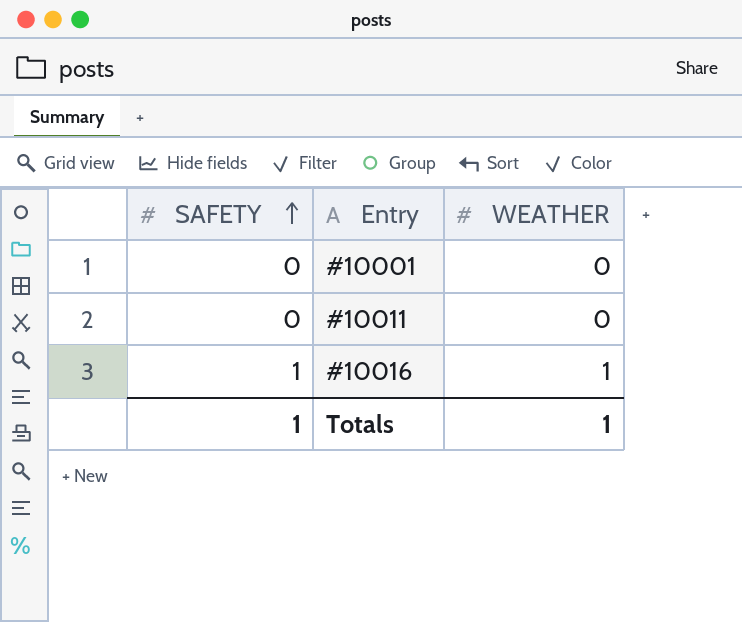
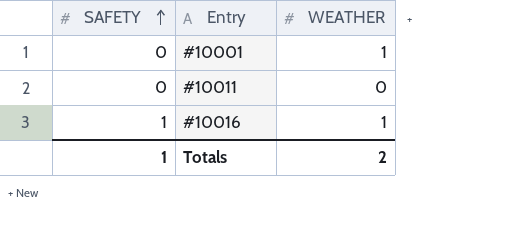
#10001 | WEATHER: 0 -> 1
Totals | WEATHER: 1 -> 2

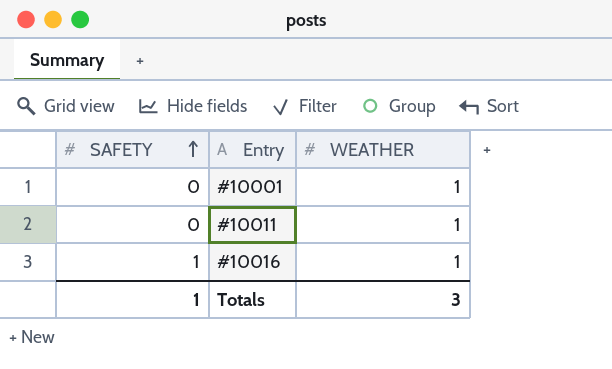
#10011 | WEATHER: 0 -> 1
Totals | WEATHER: 2 -> 3

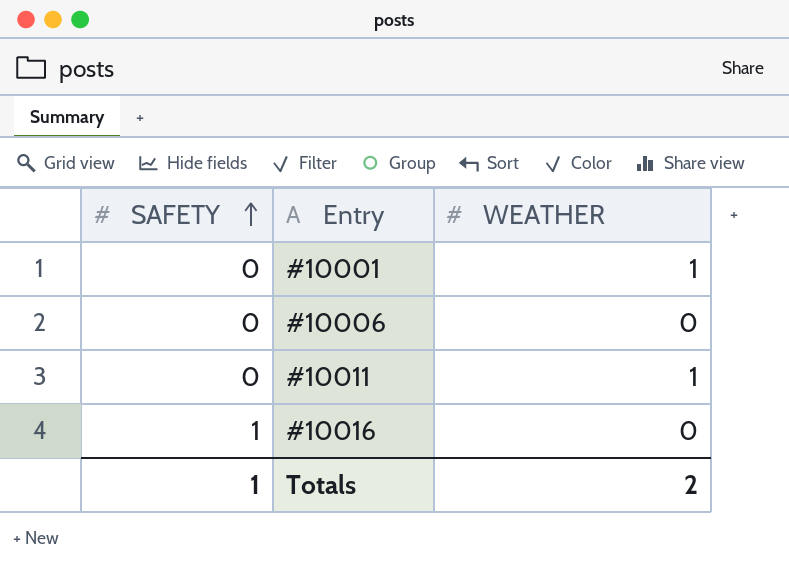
row #10006: none -> 0 | 0
#10016 | WEATHER: 1 -> 0
Totals | WEATHER: 3 -> 2

